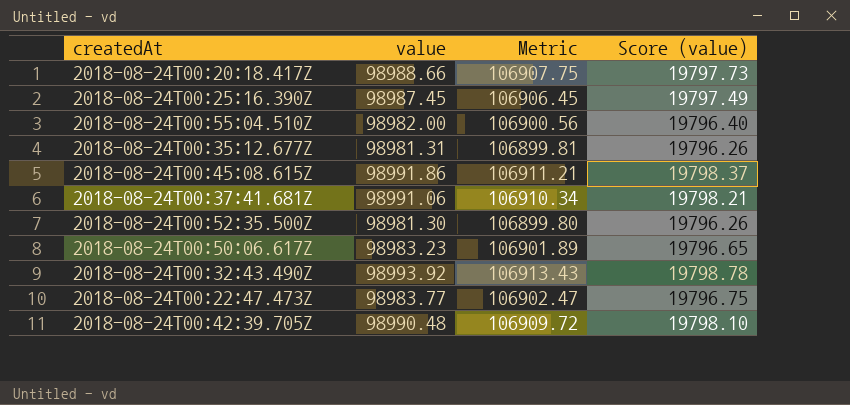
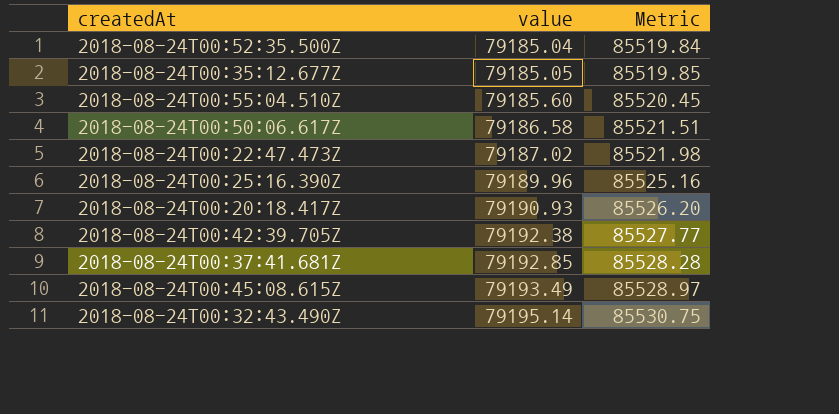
row order: none -> value ascending
column Score (value) | formula: [value] * 0.2 -> none
2018-08-24T00:52:35.500Z | value: 98981.30 -> 79185.04
2018-08-24T00:52:35.500Z | Metric: 106899.80 -> 85519.84
2018-08-24T00:35:12.677Z | value: 98981.31 -> 79185.05
2018-08-24T00:35:12.677Z | Metric: 106899.81 -> 85519.85
2018-08-24T00:55:04.510Z | value: 98982.00 -> 79185.60
2018-08-24T00:55:04.510Z | Metric: 106900.56 -> 85520.45
2018-08-24T00:50:06.617Z | value: 98983.23 -> 79186.58
2018-08-24T00:50:06.617Z | Metric: 106901.89 -> 85521.51
2018-08-24T00:22:47.473Z | value: 98983.77 -> 79187.02
2018-08-24T00:22:47.473Z | Metric: 106902.47 -> 85521.98
2018-08-24T00:25:16.390Z | value: 98987.45 -> 79189.96
2018-08-24T00:25:16.390Z | Metric: 106906.45 -> 85525.16
2018-08-24T00:20:18.417Z | value: 98988.66 -> 79190.93
2018-08-24T00:20:18.417Z | Metric: 106907.75 -> 85526.20
2018-08-24T00:42:39.705Z | value: 98990.48 -> 79192.38
2018-08-24T00:42:39.705Z | Metric: 106909.72 -> 85527.77
2018-08-24T00:37:41.681Z | value: 98991.06 -> 79192.85
2018-08-24T00:37:41.681Z | Metric: 106910.34 -> 85528.28
2018-08-24T00:45:08.615Z | value: 98991.86 -> 79193.49
2018-08-24T00:45:08.615Z | Metric: 106911.21 -> 85528.97
2018-08-24T00:32:43.490Z | value: 98993.92 -> 79195.14
2018-08-24T00:32:43.490Z | Metric: 106913.43 -> 85530.75

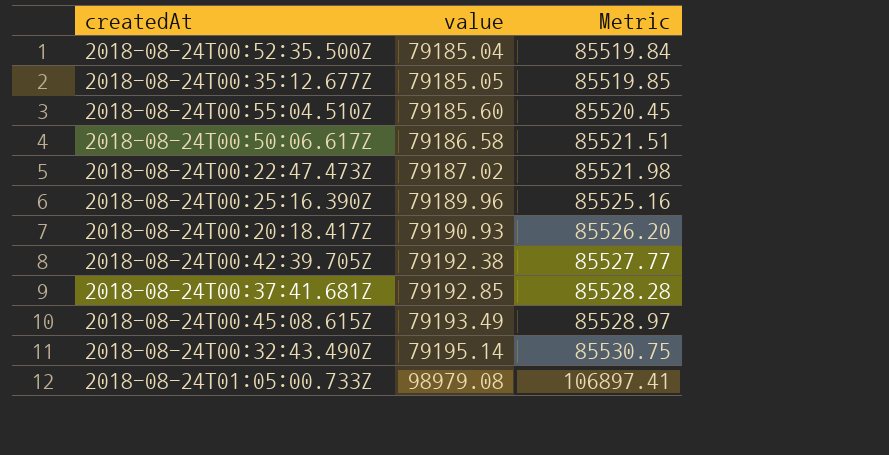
row 2018-08-24T01:05:00.733Z: none -> 98979.08 | 106897.41

